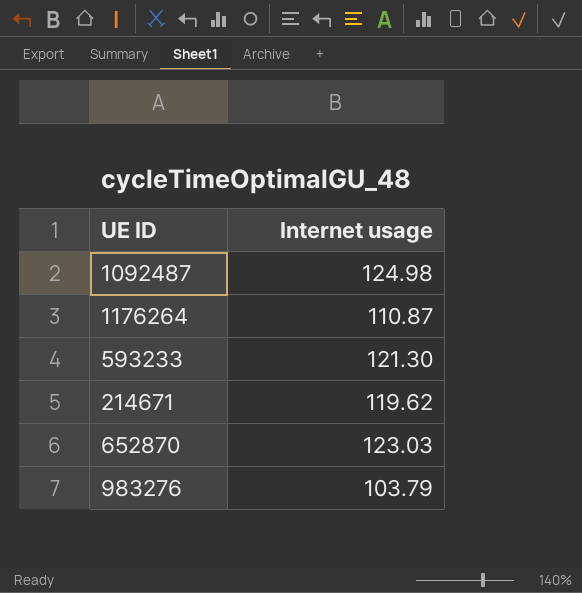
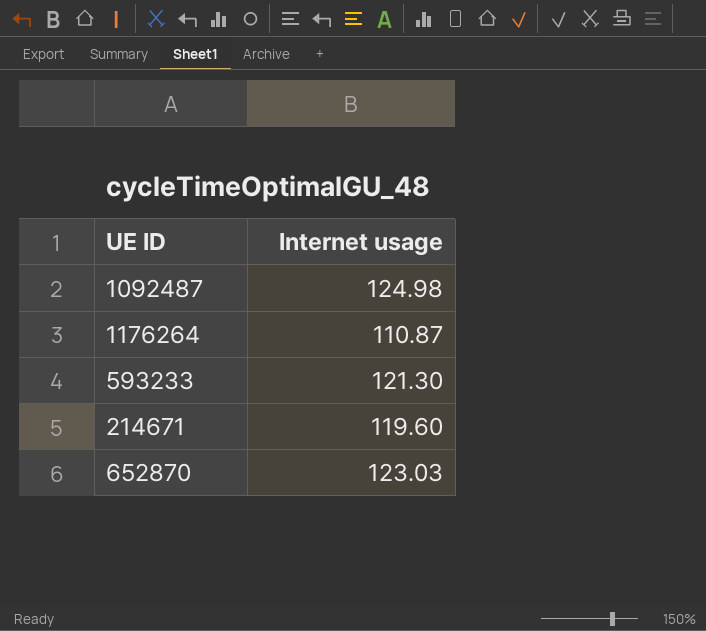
row 983276: 103.79 -> none
214671 | Internet usage: 119.62 -> 119.60

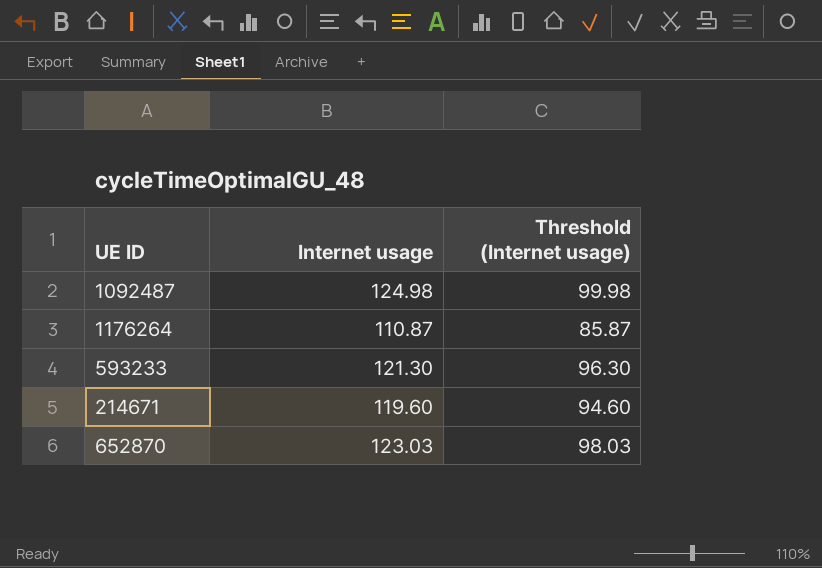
column Threshold (Internet usage) | formula: none -> [Internet usage] - 25

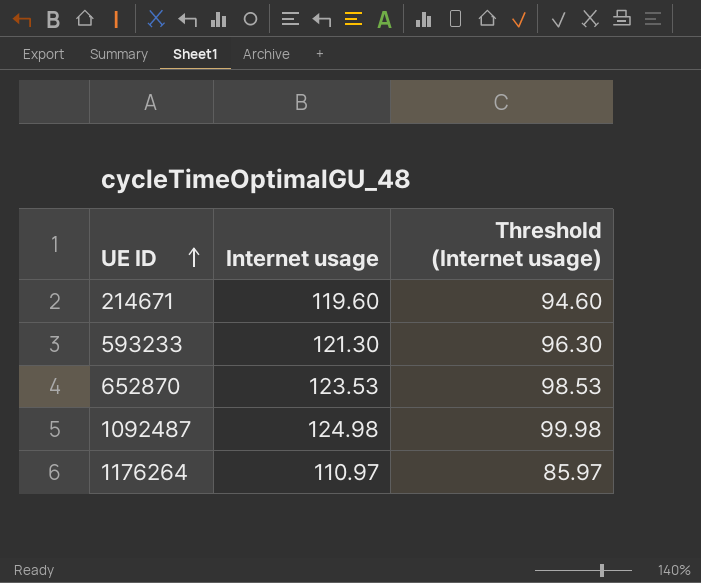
row order: none -> UE ID ascending
652870 | Internet usage: 123.03 -> 123.53
652870 | Threshold (Internet usage): 98.03 -> 98.53
1176264 | Internet usage: 110.87 -> 110.97
1176264 | Threshold (Internet usage): 85.87 -> 85.97

